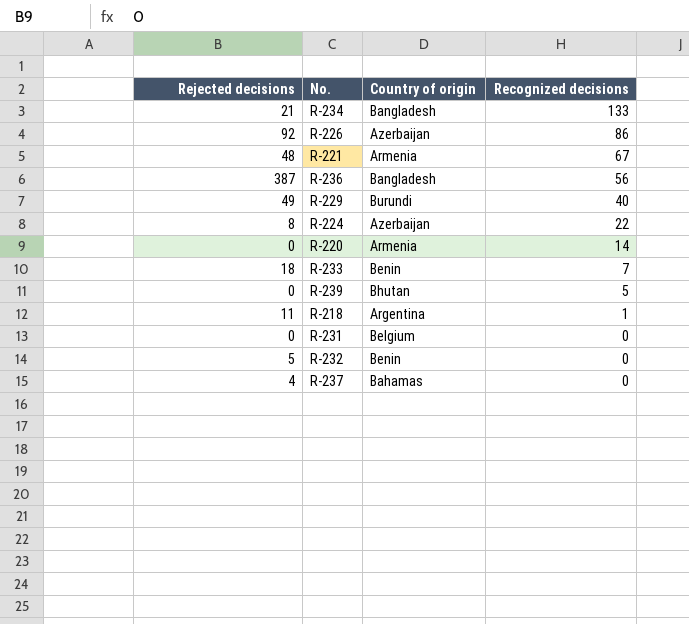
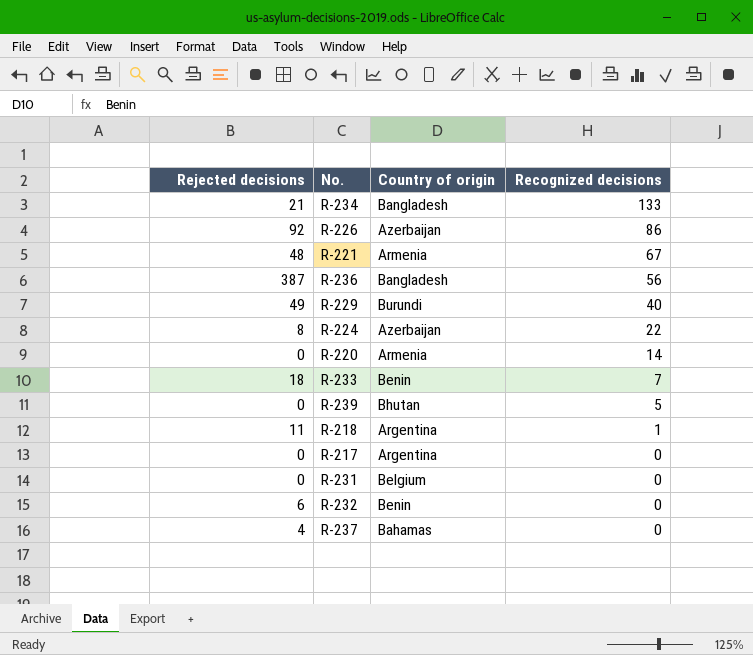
row R-217: none -> 0 | Argentina | 0
R-232 | Rejected decisions: 5 -> 6

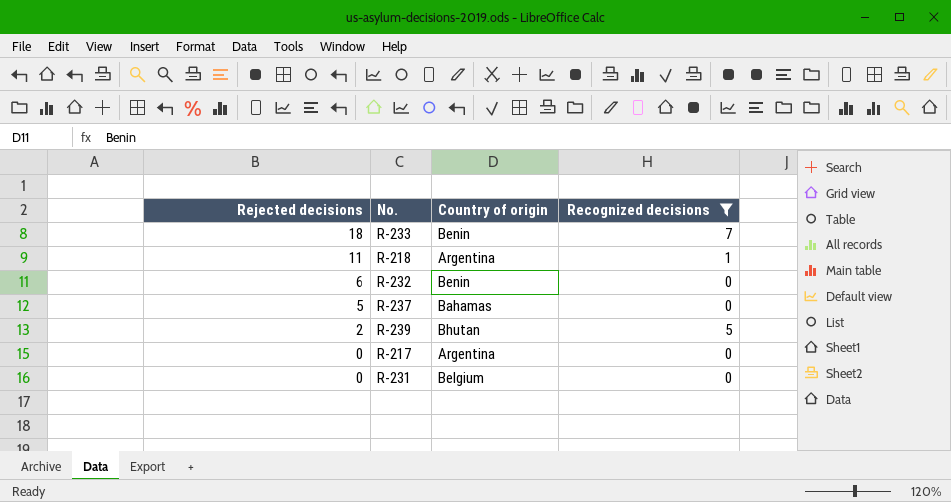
filter: none -> Recognized decisions <= 7
row order: Recognized decisions descending -> Rejected decisions descending
R-237 | Rejected decisions: 4 -> 5
R-239 | Rejected decisions: 0 -> 2

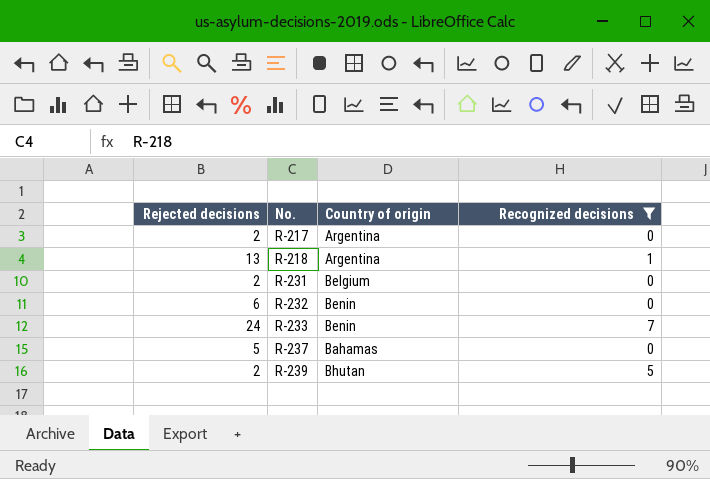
row order: Rejected decisions descending -> No. ascending
R-217 | Rejected decisions: 0 -> 2
R-218 | Rejected decisions: 11 -> 13
R-231 | Rejected decisions: 0 -> 2
R-233 | Rejected decisions: 18 -> 24

